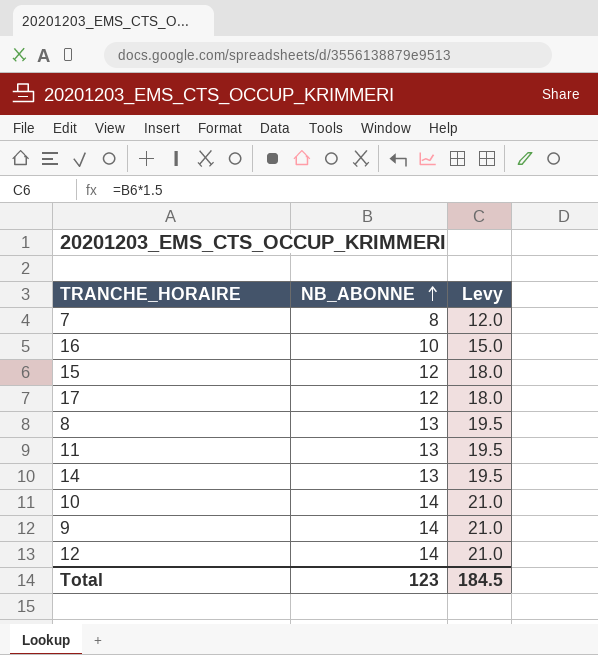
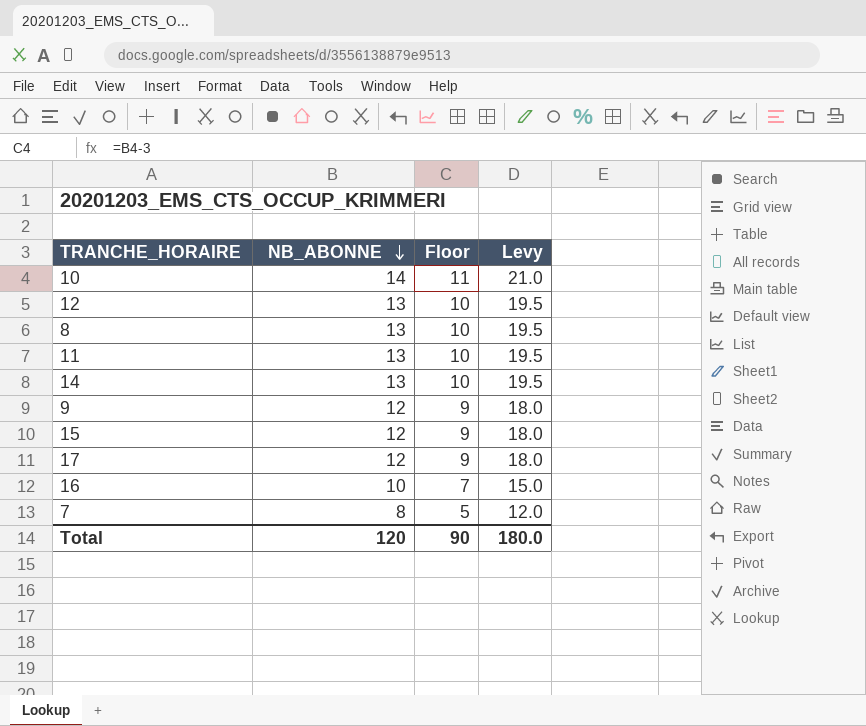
row order: NB_ABONNE ascending -> NB_ABONNE descending
column Floor | formula: none -> [NB_ABONNE] - 3
12 | NB_ABONNE: 14 -> 13
12 | Levy: 21.0 -> 19.5
9 | NB_ABONNE: 14 -> 12
9 | Levy: 21.0 -> 18.0
Total | NB_ABONNE: 123 -> 120
Total | Levy: 184.5 -> 180.0

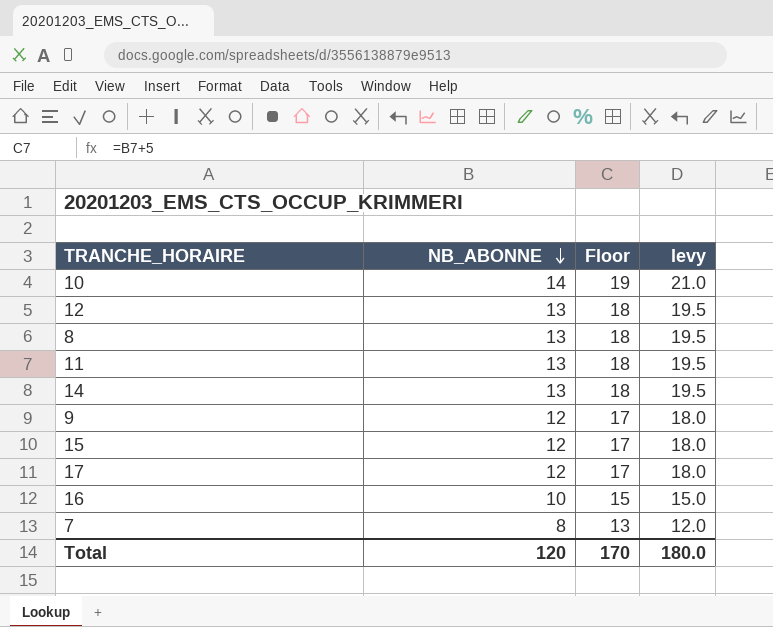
column Floor | formula: [NB_ABONNE] - 3 -> [NB_ABONNE] + 5
column name: Levy -> levy
Total | Floor: 90 -> 170

